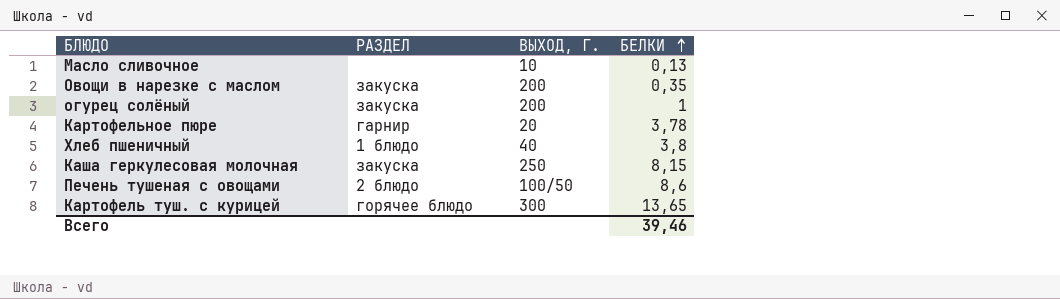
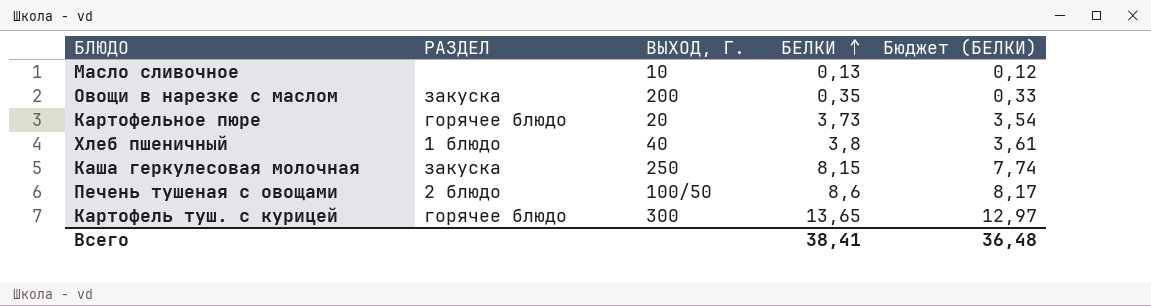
column Бюджет (БЕЛКИ) | formula: none -> [БЕЛКИ] * 0,95
row огурец солёный: закуска | 200 | 1 -> none
Картофельное пюре | РАЗДЕЛ: гарнир -> горячее блюдо
Картофельное пюре | БЕЛКИ: 3,78 -> 3,73
Всего | БЕЛКИ: 39,46 -> 38,41

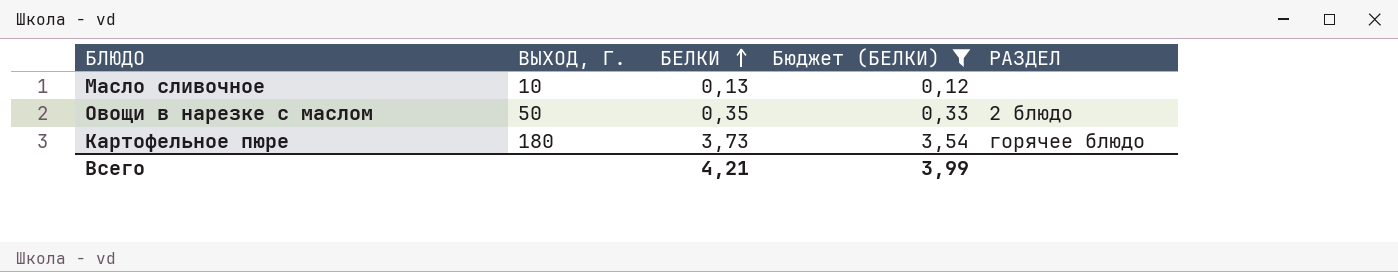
filter: none -> Бюджет (БЕЛКИ) <= 3,54
column РАЗДЕЛ | position: 2 -> 5
Овощи в нарезке с маслом | ВЫХОД, Г.: 200 -> 50
Овощи в нарезке с маслом | РАЗДЕЛ: закуска -> 2 блюдо
Картофельное пюре | ВЫХОД, Г.: 20 -> 180
Всего | БЕЛКИ: 38,41 -> 4,21
Всего | Бюджет (БЕЛКИ): 36,48 -> 3,99

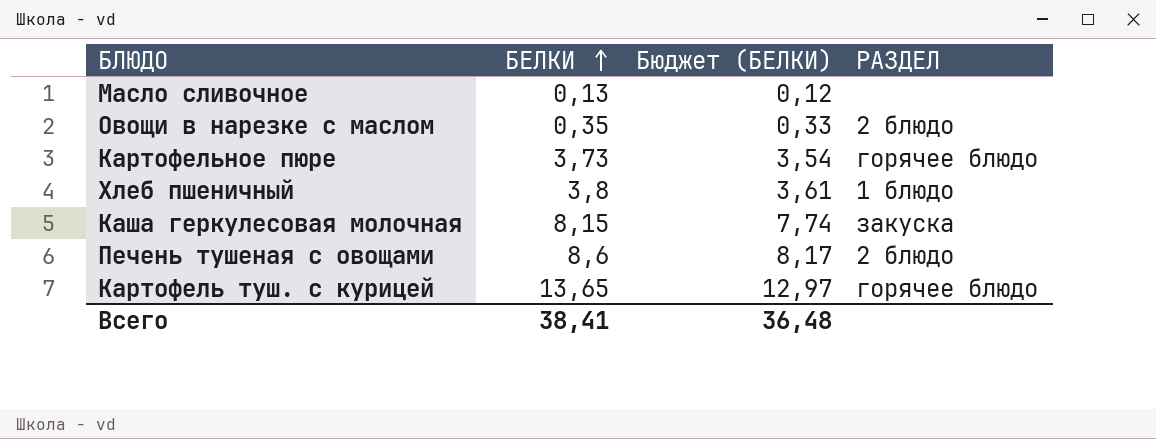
filter: Бюджет (БЕЛКИ) <= 3,54 -> none
column ВЫХОД, Г. | position: 2 -> none
Всего | БЕЛКИ: 4,21 -> 38,41
Всего | Бюджет (БЕЛКИ): 3,99 -> 36,48

